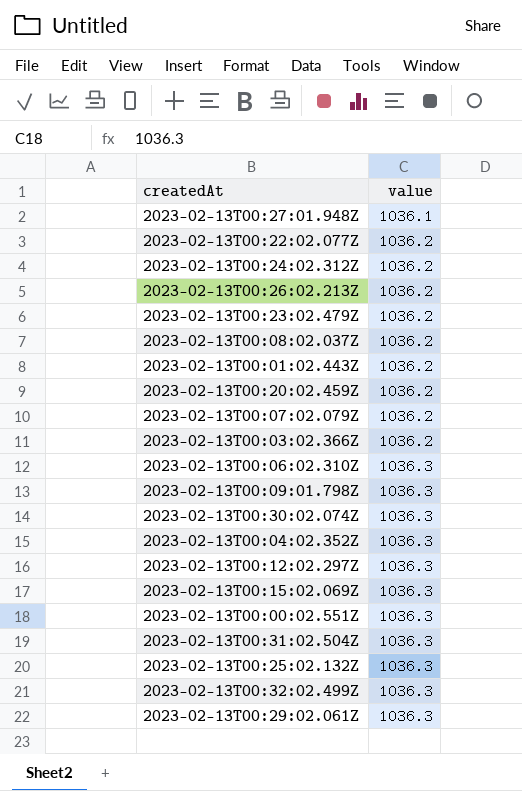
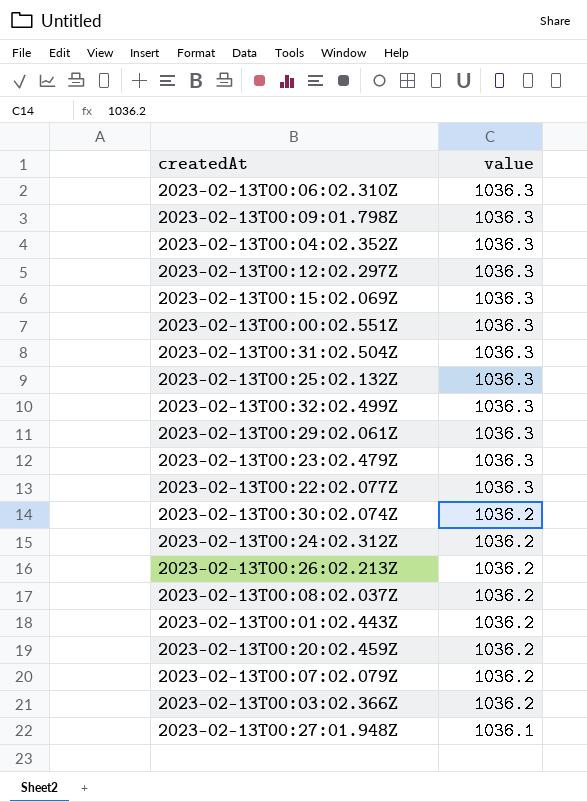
row order: value ascending -> value descending
2023-02-13T00:23:02.479Z | value: 1036.2 -> 1036.3
2023-02-13T00:22:02.077Z | value: 1036.2 -> 1036.3
2023-02-13T00:30:02.074Z | value: 1036.3 -> 1036.2

